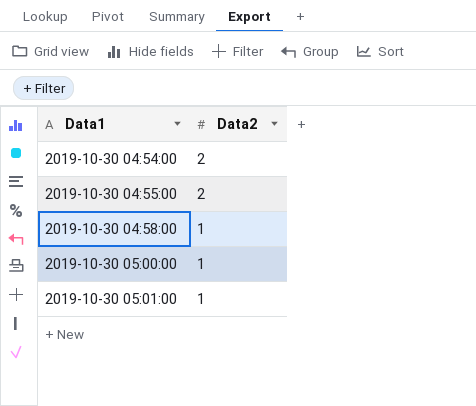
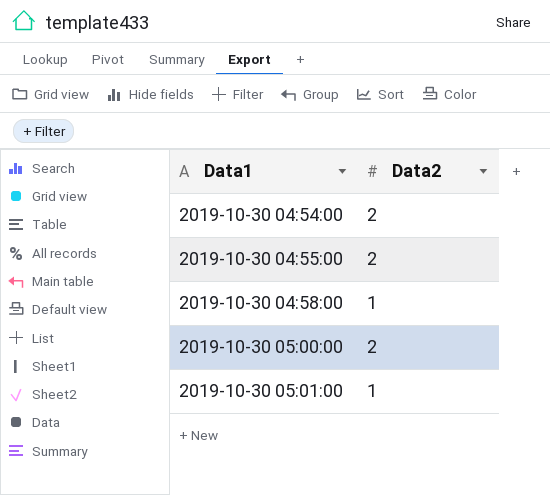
2019-10-30 05:00:00 | Data2: 1 -> 2

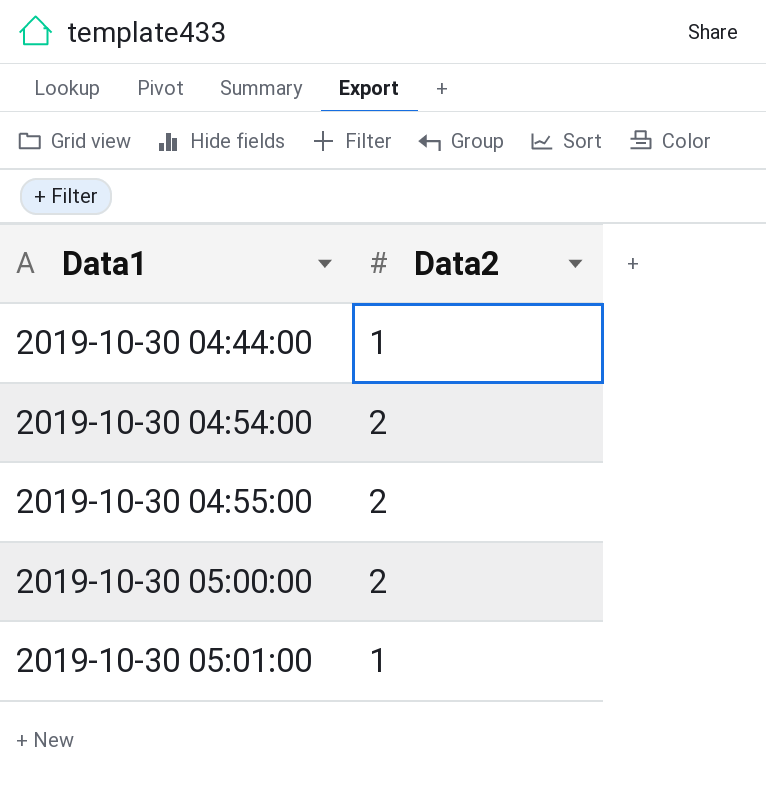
row 2019-10-30 04:58:00: 1 -> none
row 2019-10-30 04:44:00: none -> 1

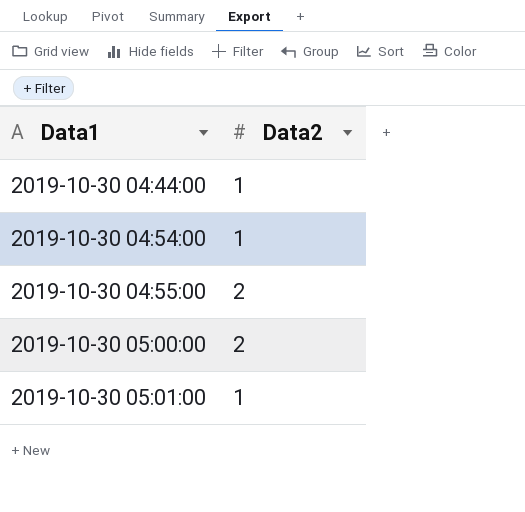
2019-10-30 04:54:00 | Data2: 2 -> 1

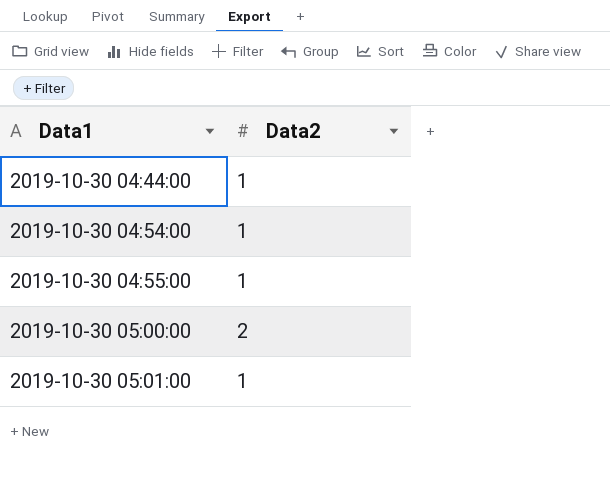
2019-10-30 04:55:00 | Data2: 2 -> 1

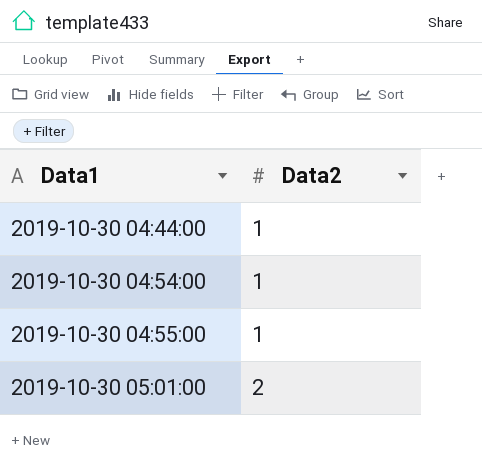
row 2019-10-30 05:00:00: 2 -> none
2019-10-30 05:01:00 | Data2: 1 -> 2

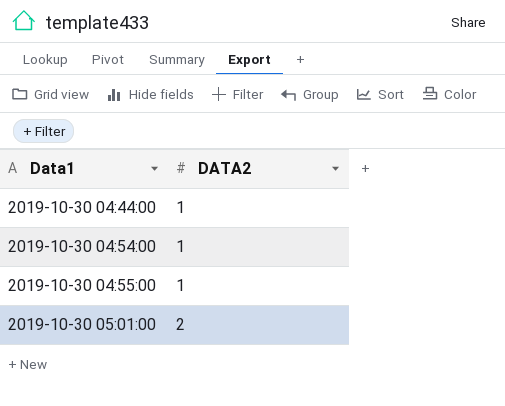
column name: Data2 -> DATA2

